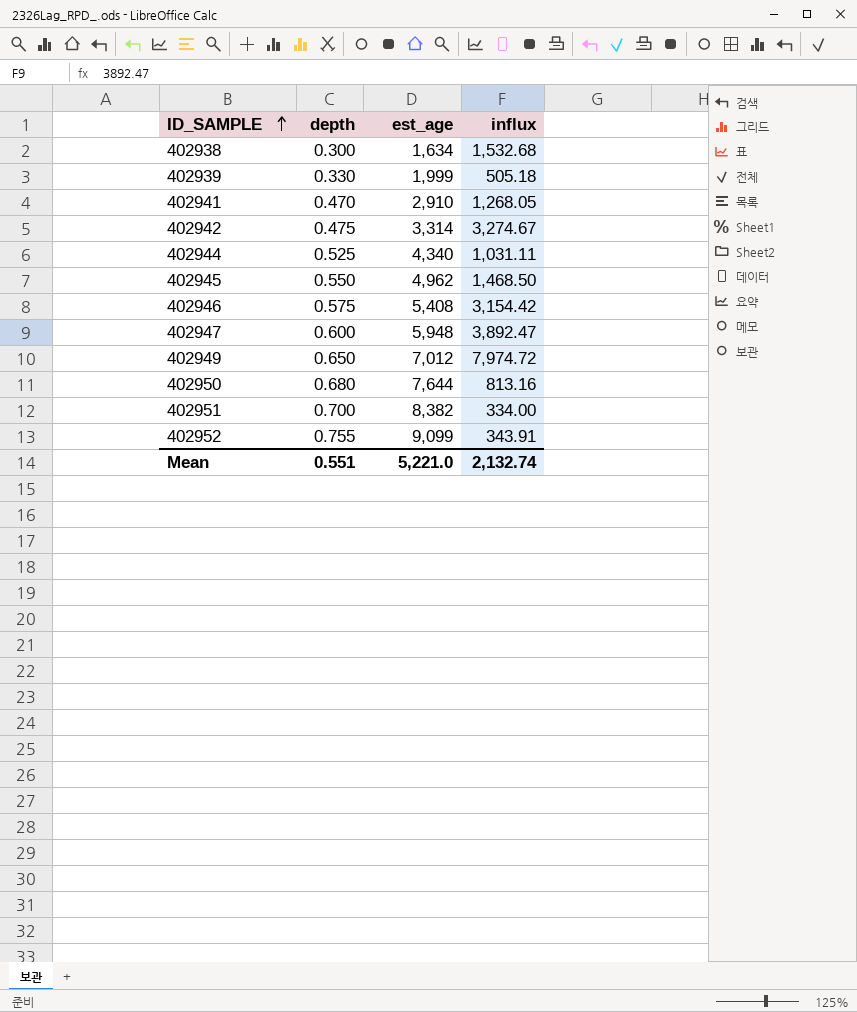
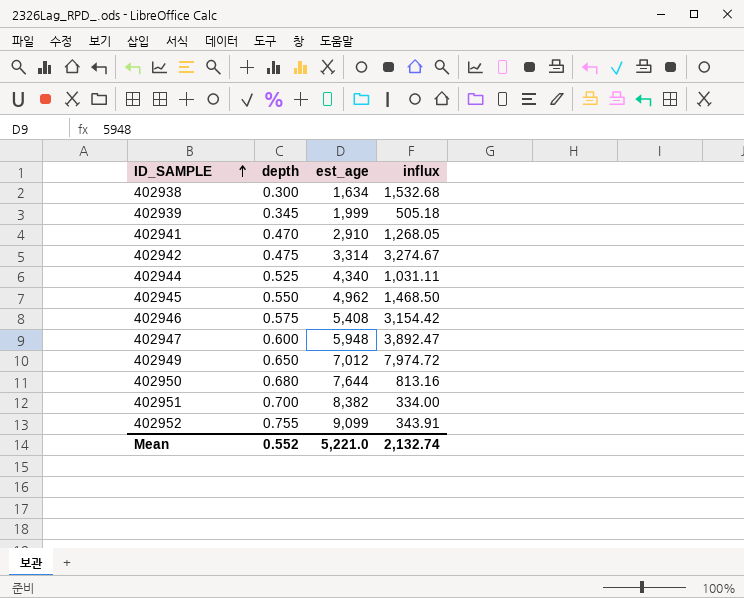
402939 | depth: 0.330 -> 0.345
Mean | depth: 0.551 -> 0.552

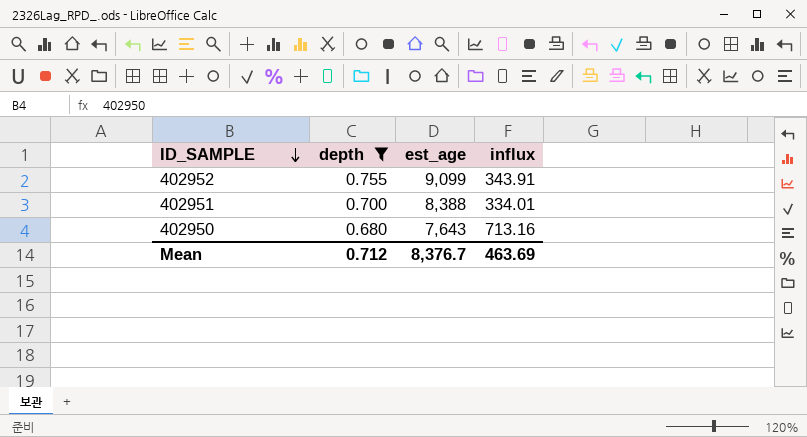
filter: none -> depth >= 0.680
row order: ID_SAMPLE ascending -> ID_SAMPLE descending
402951 | est_age: 8,382 -> 8,388
402951 | influx: 334.00 -> 334.01
402950 | est_age: 7,644 -> 7,643
402950 | influx: 813.16 -> 713.16
Mean | depth: 0.552 -> 0.712
Mean | est_age: 5,221.0 -> 8,376.7
Mean | influx: 2,132.74 -> 463.69

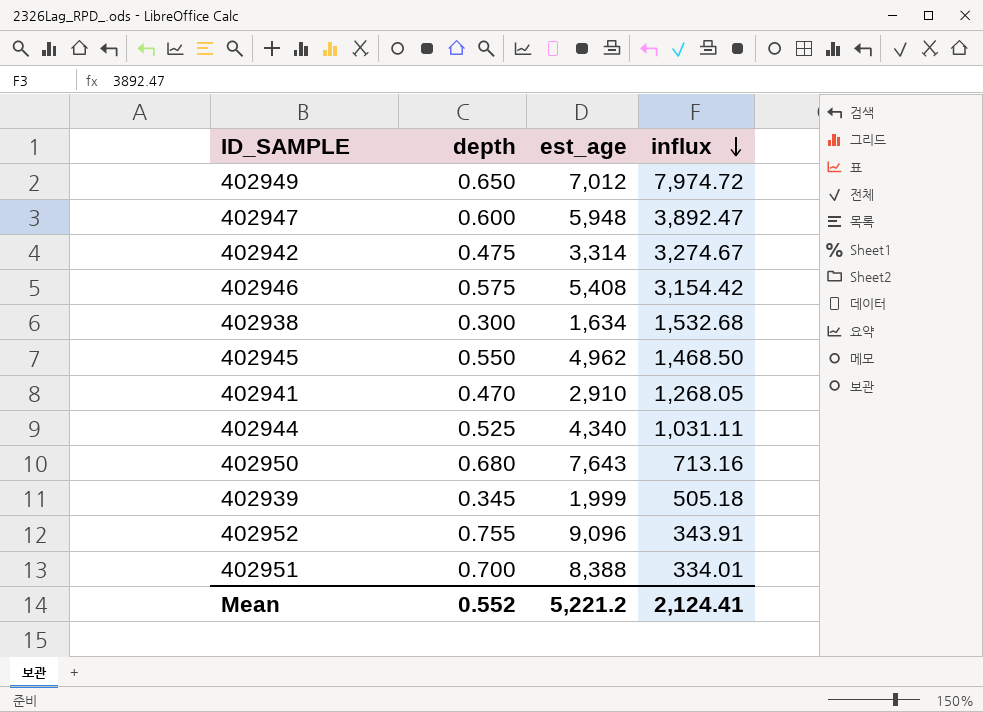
filter: depth >= 0.680 -> none
row order: ID_SAMPLE descending -> influx descending
402952 | est_age: 9,099 -> 9,096
Mean | depth: 0.712 -> 0.552
Mean | est_age: 8,376.7 -> 5,221.2
Mean | influx: 463.69 -> 2,124.41

